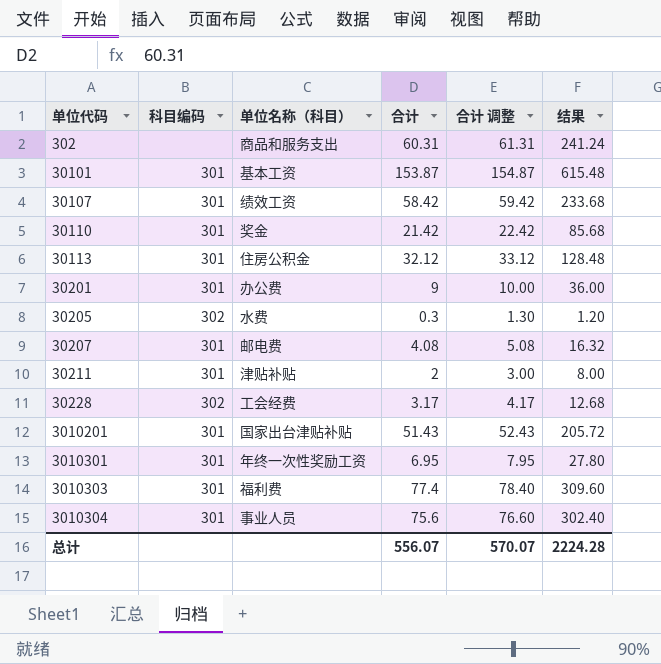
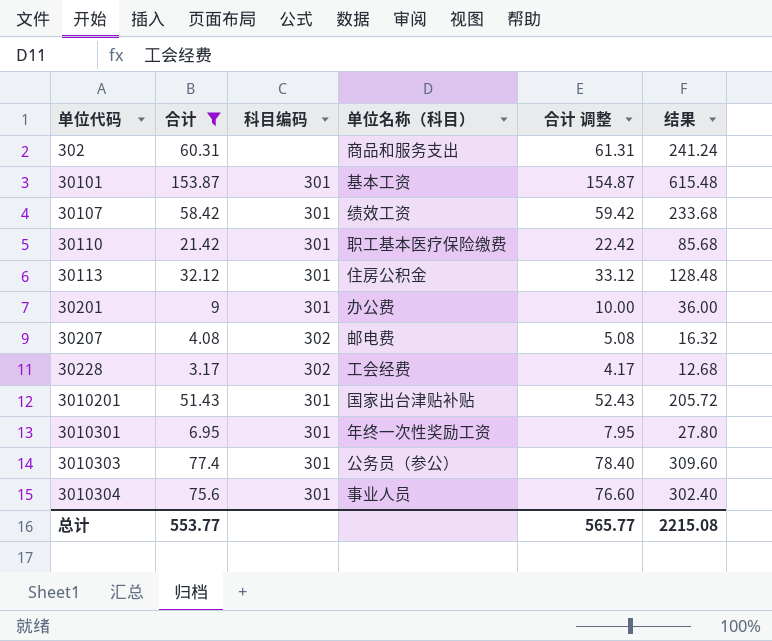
filter: none -> 合计 >= 3.17
column 合计 | position: 4 -> 2
30110 | 单位名称（科目）: 奖金 -> 职工基本医疗保险缴费
30207 | 科目编码: 301 -> 302
3010303 | 单位名称（科目）: 福利费 -> 公务员（参公）
总计 | 合计: 556.07 -> 553.77
总计 | 合计 调整: 570.07 -> 565.77
总计 | 结果: 2224.28 -> 2215.08

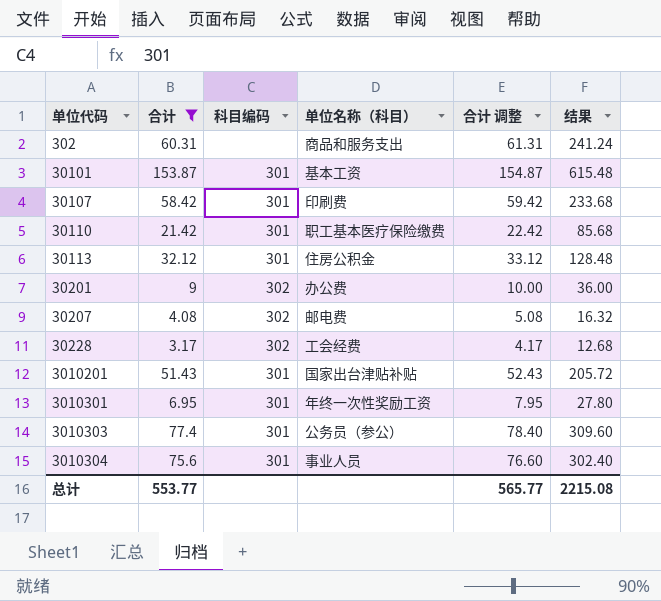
30107 | 单位名称（科目）: 绩效工资 -> 印刷费
30201 | 科目编码: 301 -> 302

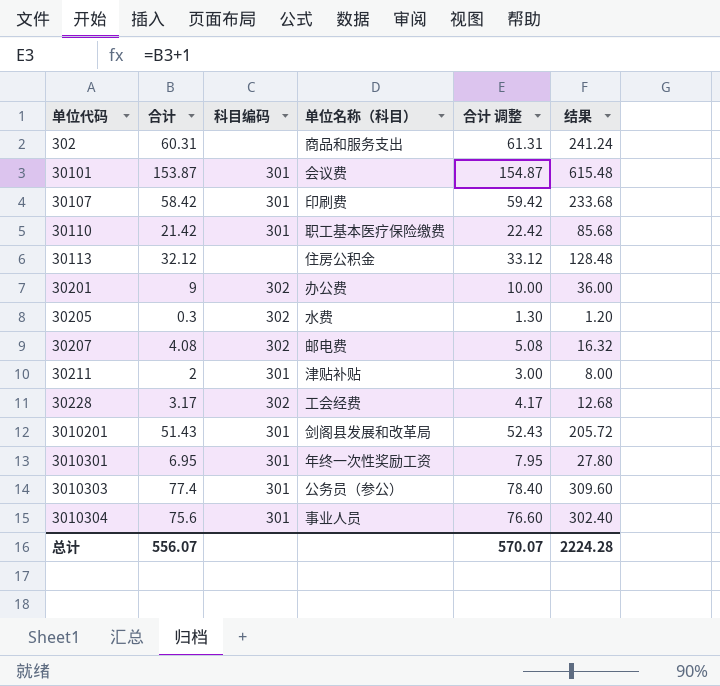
filter: 合计 >= 3.17 -> none
30101 | 单位名称（科目）: 基本工资 -> 会议费
30113 | 科目编码: 301 -> none
3010201 | 单位名称（科目）: 国家出台津贴补贴 -> 剑阁县发展和改革局
总计 | 合计: 553.77 -> 556.07
总计 | 合计 调整: 565.77 -> 570.07
总计 | 结果: 2215.08 -> 2224.28

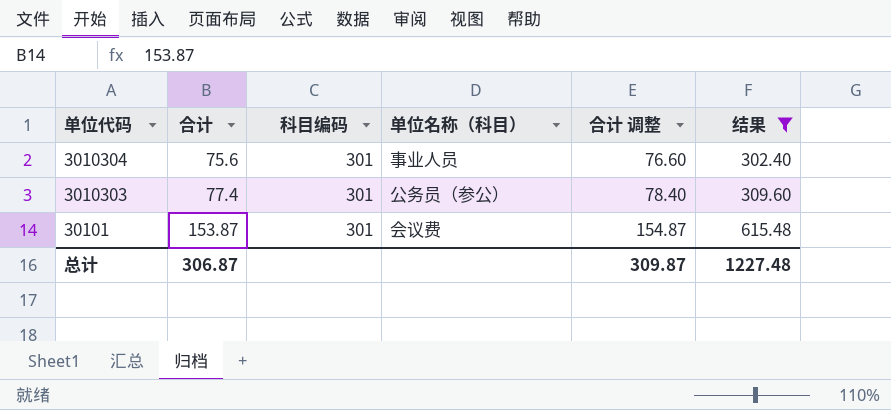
filter: none -> 结果 >= 302.40
row order: 单位代码 ascending -> 单位代码 descending
总计 | 合计: 556.07 -> 306.87
总计 | 合计 调整: 570.07 -> 309.87
总计 | 结果: 2224.28 -> 1227.48

